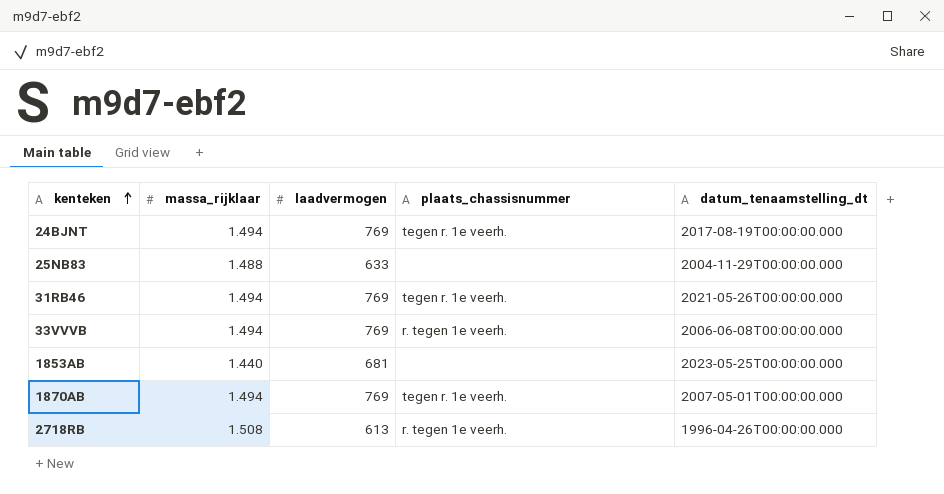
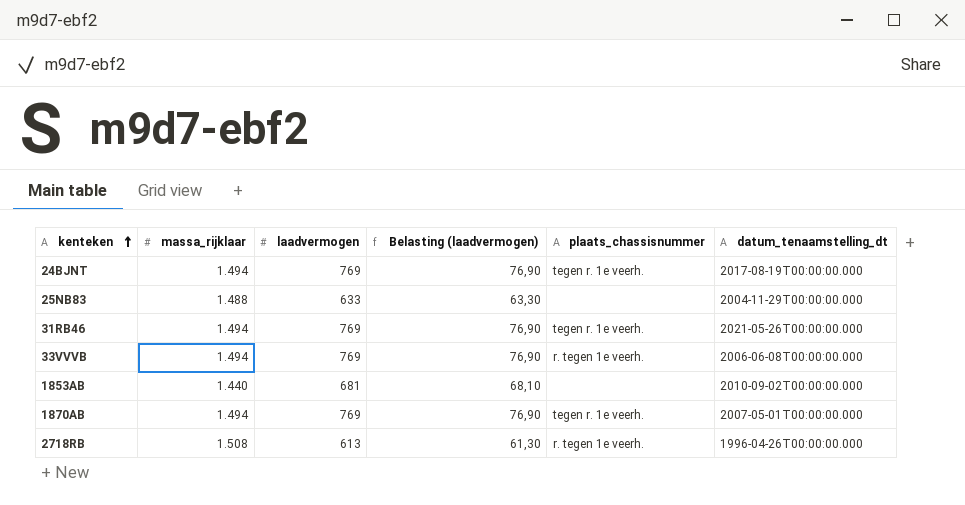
column Belasting (laadvermogen) | formula: none -> [laadvermogen] * 0,1
1853AB | datum_tenaamstelling_dt: 2023-05-25T00:00:00.000 -> 2010-09-02T00:00:00.000

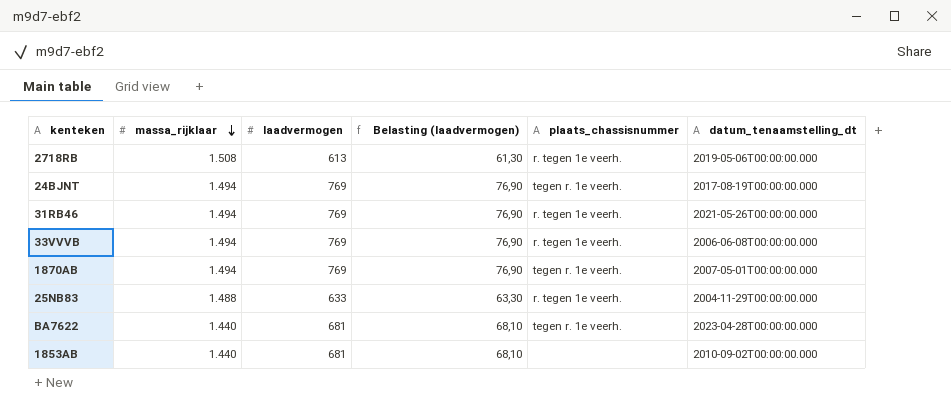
row order: kenteken ascending -> massa_rijklaar descending
2718RB | datum_tenaamstelling_dt: 1996-04-26T00:00:00.000 -> 2019-05-06T00:00:00.000
31RB46 | plaats_chassisnummer: tegen r. 1e veerh. -> r. tegen 1e veerh.
25NB83 | plaats_chassisnummer: none -> r. tegen 1e veerh.
row BA7622: none -> 1.440 | 681 | 68,10 | tegen r. 1e veerh. | 2023-04-28T00:00:00.000

